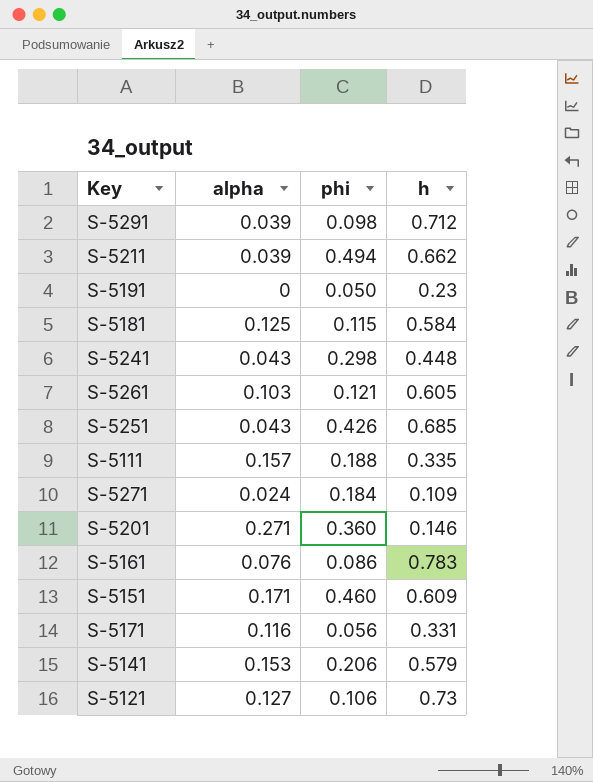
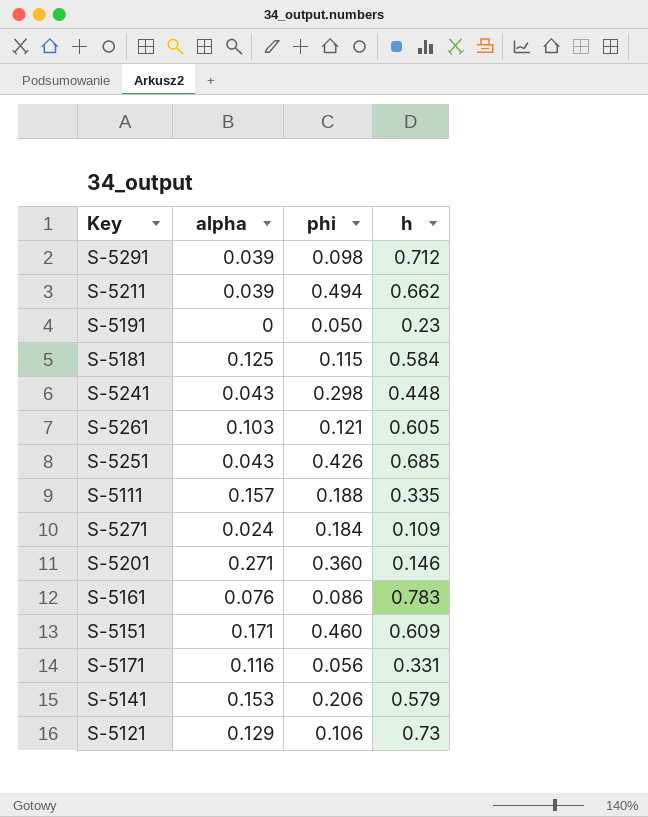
S-5121 | alpha: 0.127 -> 0.129

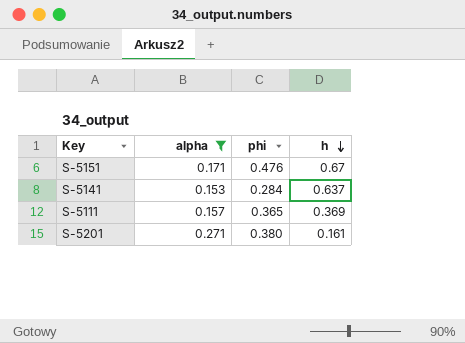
filter: none -> alpha >= 0.153
row order: none -> h descending
S-5151 | phi: 0.460 -> 0.476
S-5151 | h: 0.609 -> 0.67
S-5141 | phi: 0.206 -> 0.284
S-5141 | h: 0.579 -> 0.637
S-5111 | phi: 0.188 -> 0.365
S-5111 | h: 0.335 -> 0.369
S-5201 | phi: 0.360 -> 0.380
S-5201 | h: 0.146 -> 0.161

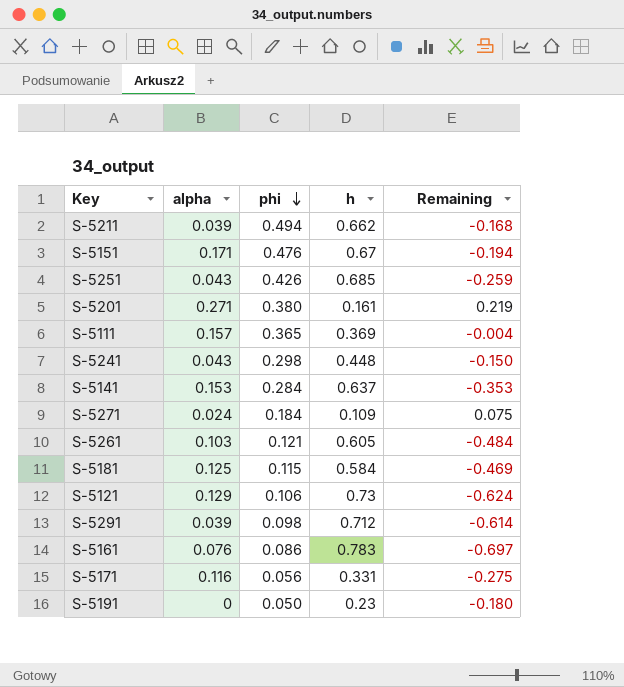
filter: alpha >= 0.153 -> none
row order: h descending -> phi descending
column Remaining | formula: none -> [phi] - [h]

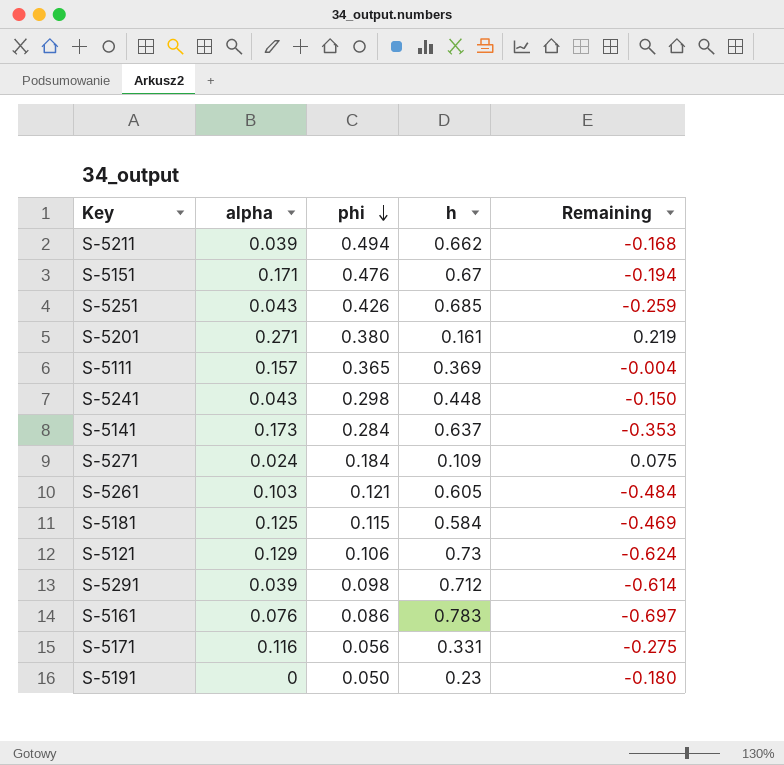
S-5141 | alpha: 0.153 -> 0.173

